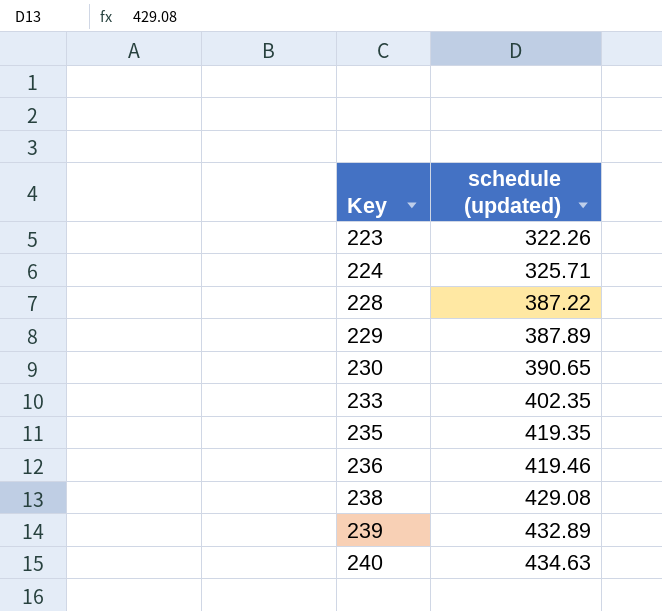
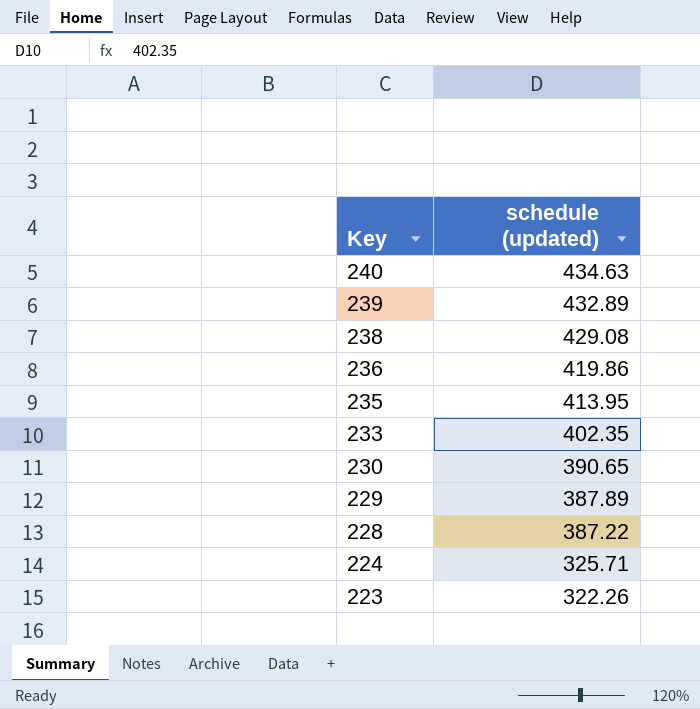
row order: Key ascending -> Key descending
236 | schedule (updated): 419.46 -> 419.86
235 | schedule (updated): 419.35 -> 413.95

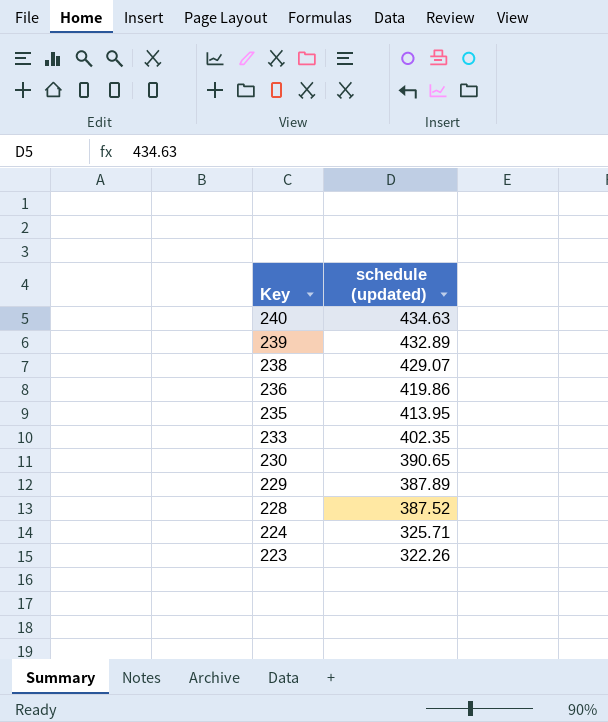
238 | schedule (updated): 429.08 -> 429.07
228 | schedule (updated): 387.22 -> 387.52

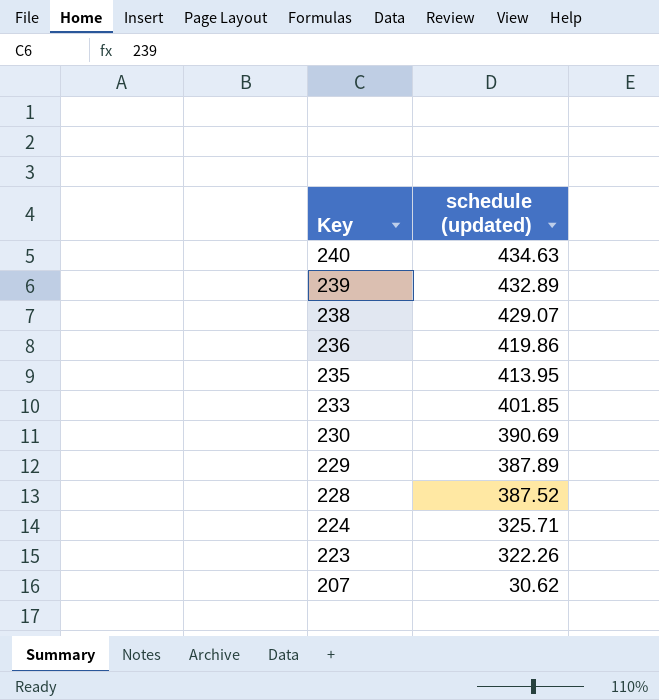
233 | schedule (updated): 402.35 -> 401.85
230 | schedule (updated): 390.65 -> 390.69
row 207: none -> 30.62

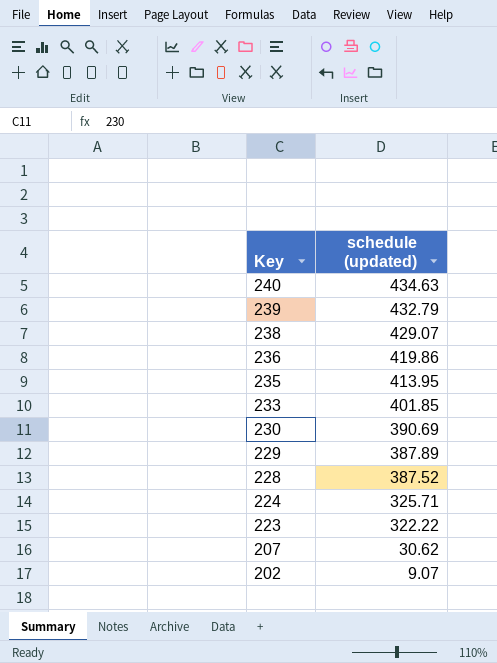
239 | schedule (updated): 432.89 -> 432.79
223 | schedule (updated): 322.26 -> 322.22
row 202: none -> 9.07

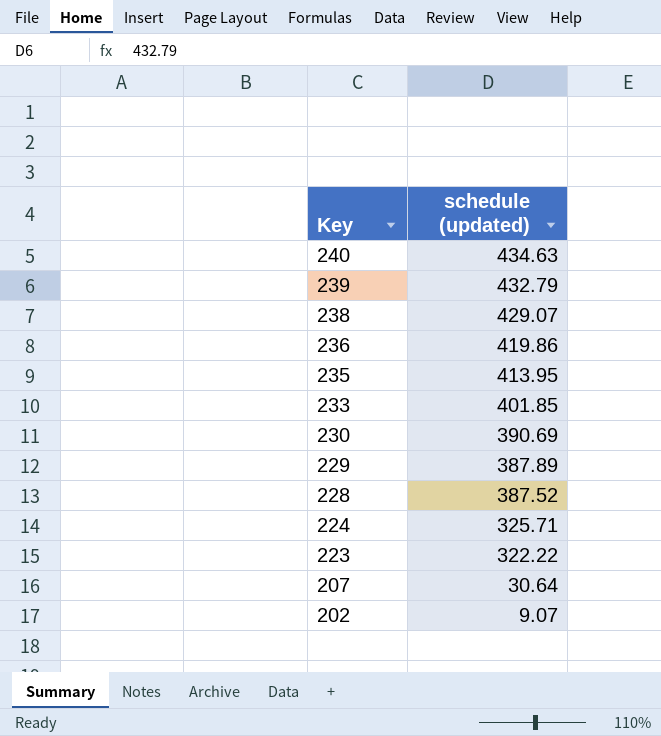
207 | schedule (updated): 30.62 -> 30.64

